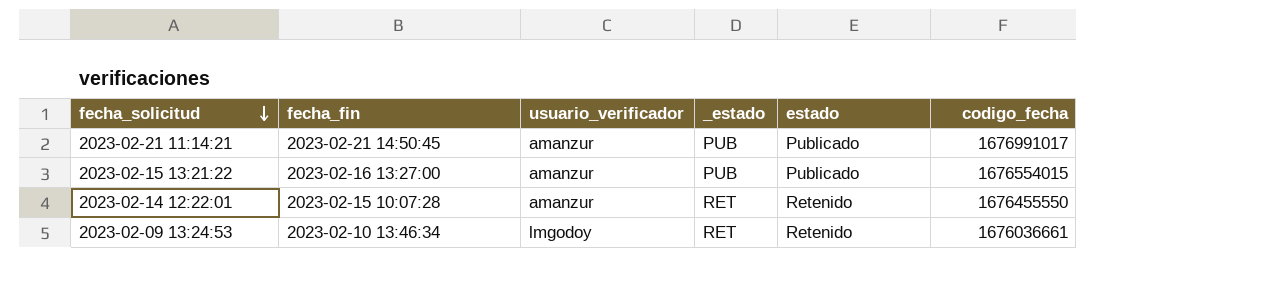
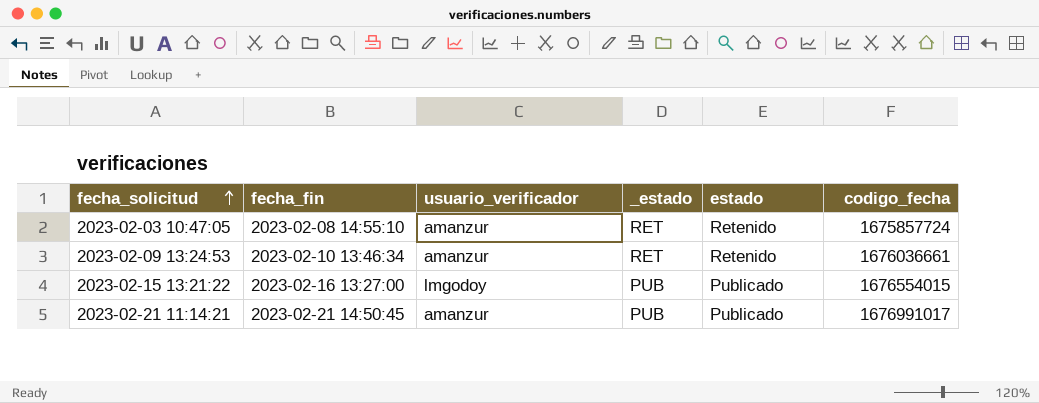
row order: fecha_solicitud descending -> fecha_solicitud ascending
row 2023-02-14 12:22:01: 2023-02-15 10:07:28 | amanzur | RET | Retenido | 1676455550 -> none
row 2023-02-03 10:47:05: none -> 2023-02-08 14:55:10 | amanzur | RET | Retenido | 1675857724
2023-02-09 13:24:53 | usuario_verificador: lmgodoy -> amanzur
2023-02-15 13:21:22 | usuario_verificador: amanzur -> lmgodoy

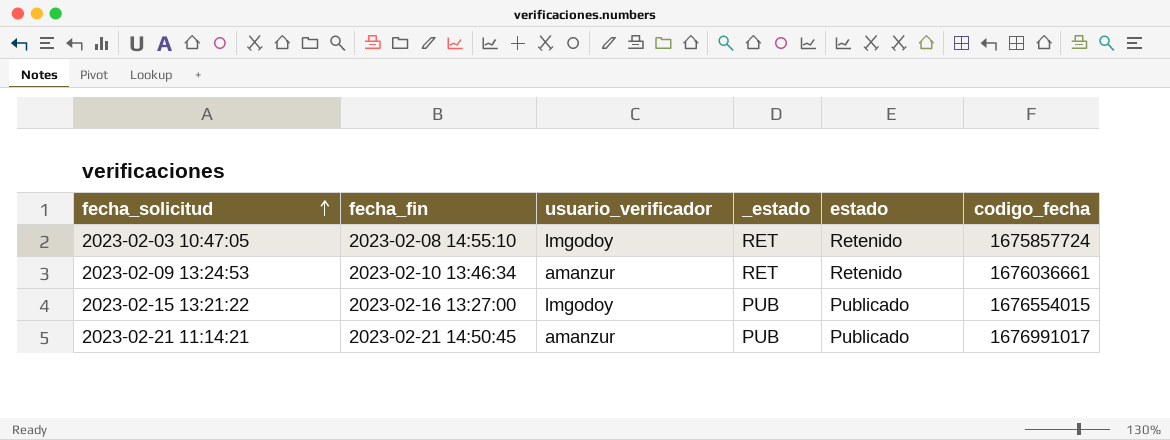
2023-02-03 10:47:05 | usuario_verificador: amanzur -> lmgodoy

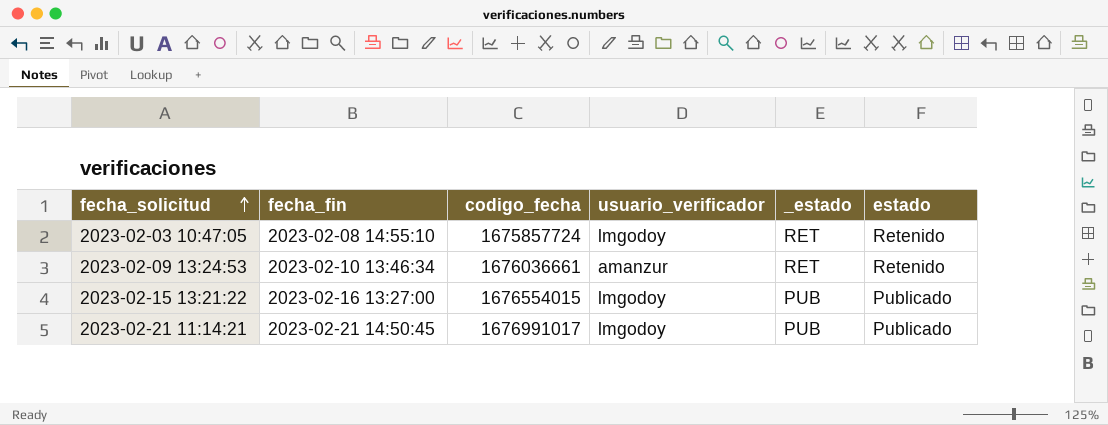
column codigo_fecha | position: 6 -> 3
2023-02-21 11:14:21 | usuario_verificador: amanzur -> lmgodoy

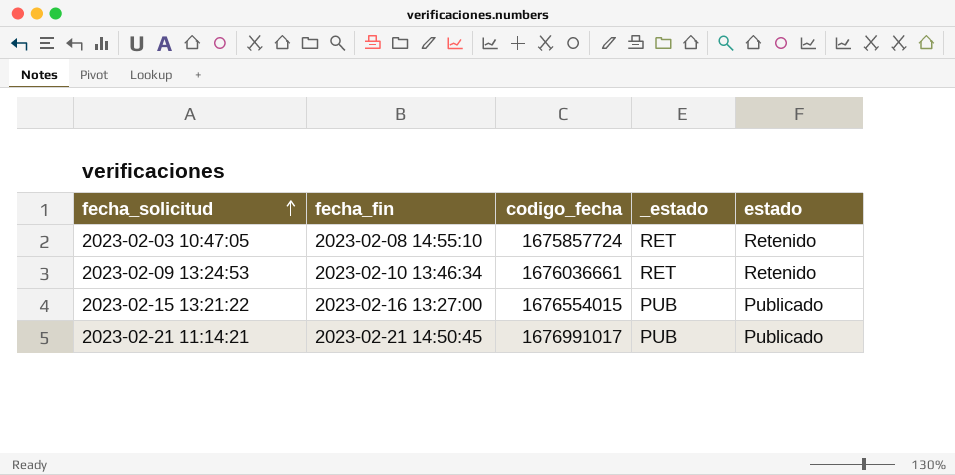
column usuario_verificador | position: 4 -> none

